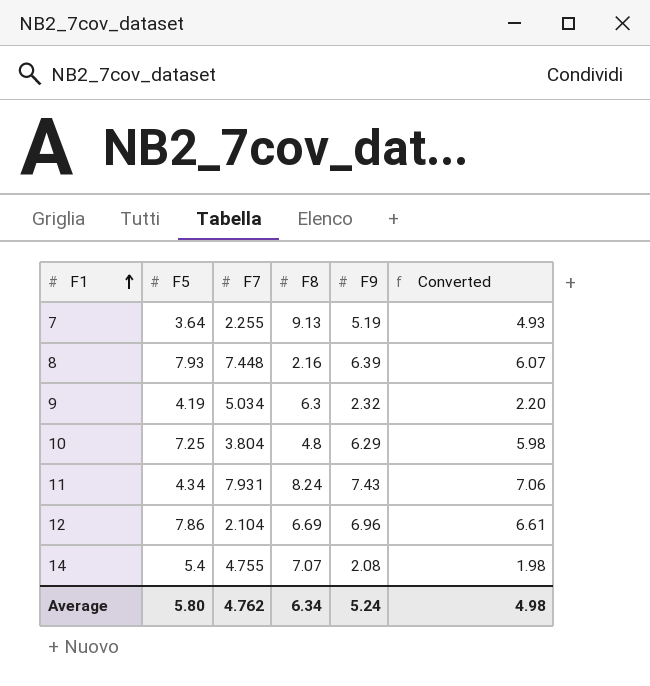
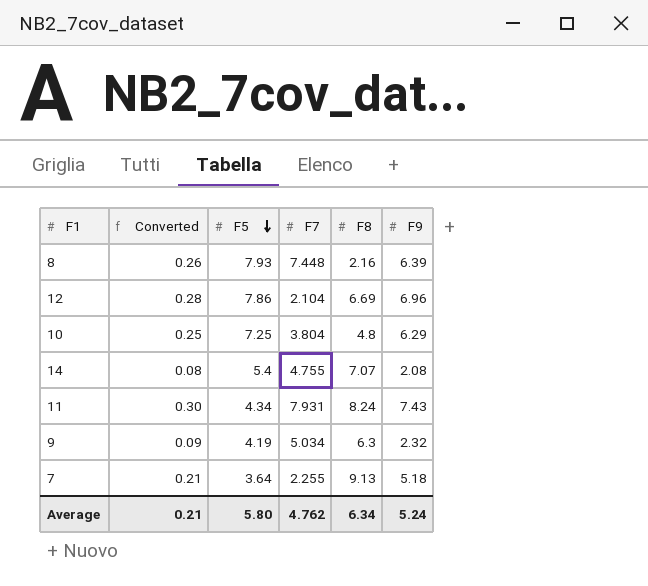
row order: F1 ascending -> F5 descending
column Converted | formula: [F9] * 0.95 -> [F9] * 0.04
column Converted | position: 6 -> 2
7 | F9: 5.19 -> 5.18
Average | Converted: 4.98 -> 0.21

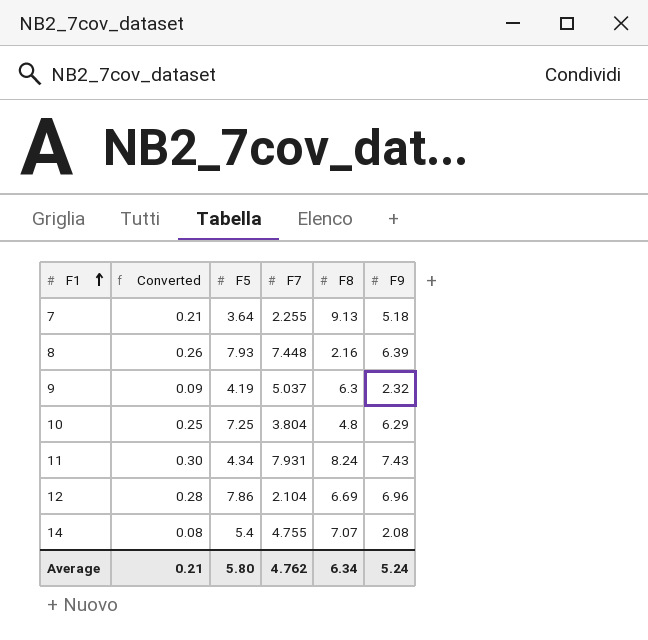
row order: F5 descending -> F1 ascending
9 | F7: 5.034 -> 5.037

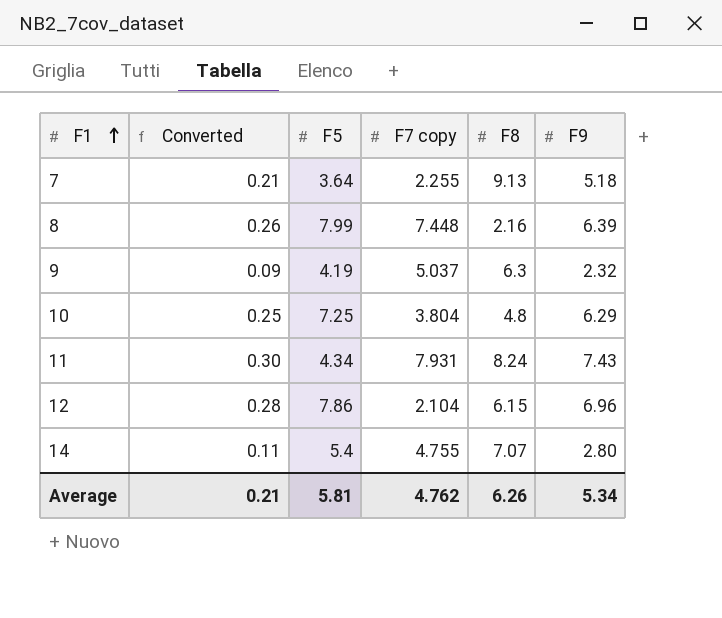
column name: F7 -> F7 copy
8 | F5: 7.93 -> 7.99
12 | F8: 6.69 -> 6.15
14 | Converted: 0.08 -> 0.11
14 | F9: 2.08 -> 2.80
Average | F5: 5.80 -> 5.81
Average | F8: 6.34 -> 6.26
Average | F9: 5.24 -> 5.34

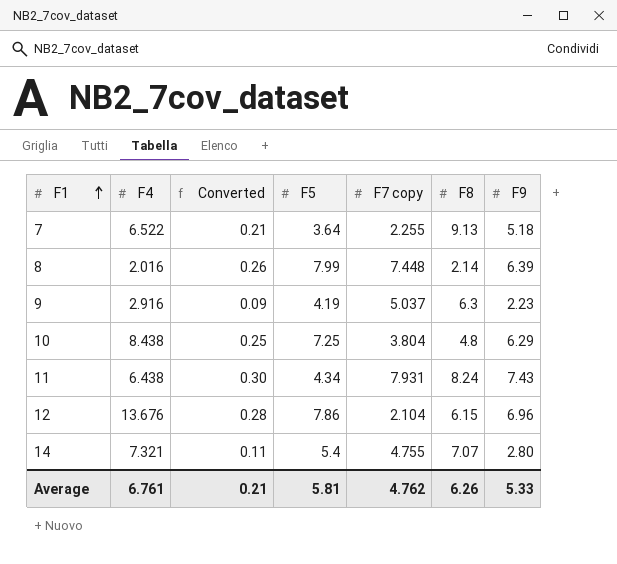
column F4 | position: none -> 2
8 | F8: 2.16 -> 2.14
9 | F9: 2.32 -> 2.23
Average | F9: 5.34 -> 5.33

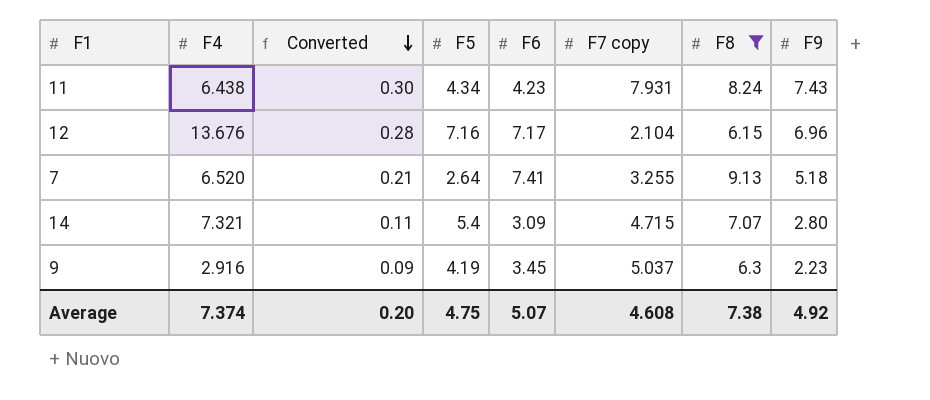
filter: none -> F8 >= 6.15
row order: F1 ascending -> Converted descending
column F6 | position: none -> 5
12 | F5: 7.86 -> 7.16
7 | F4: 6.522 -> 6.520
7 | F5: 3.64 -> 2.64
7 | F7 copy: 2.255 -> 3.255
14 | F7 copy: 4.755 -> 4.715
Average | F4: 6.761 -> 7.374
Average | Converted: 0.21 -> 0.20
Average | F5: 5.81 -> 4.75
Average | F7 copy: 4.762 -> 4.608
Average | F8: 6.26 -> 7.38
Average | F9: 5.33 -> 4.92

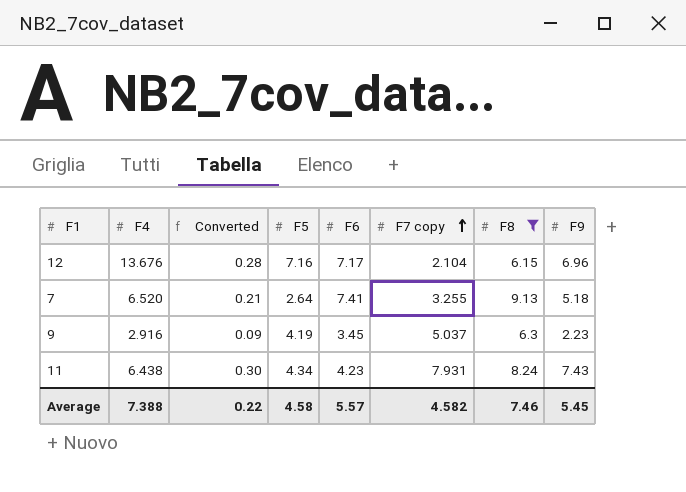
row order: Converted descending -> F7 copy ascending
row 14: 7.321 | 0.11 | 5.4 | 3.09 | 4.715 | 7.07 | 2.80 -> none
Average | F4: 7.374 -> 7.388
Average | Converted: 0.20 -> 0.22
Average | F5: 4.75 -> 4.58
Average | F6: 5.07 -> 5.57
Average | F7 copy: 4.608 -> 4.582
Average | F8: 7.38 -> 7.46
Average | F9: 4.92 -> 5.45

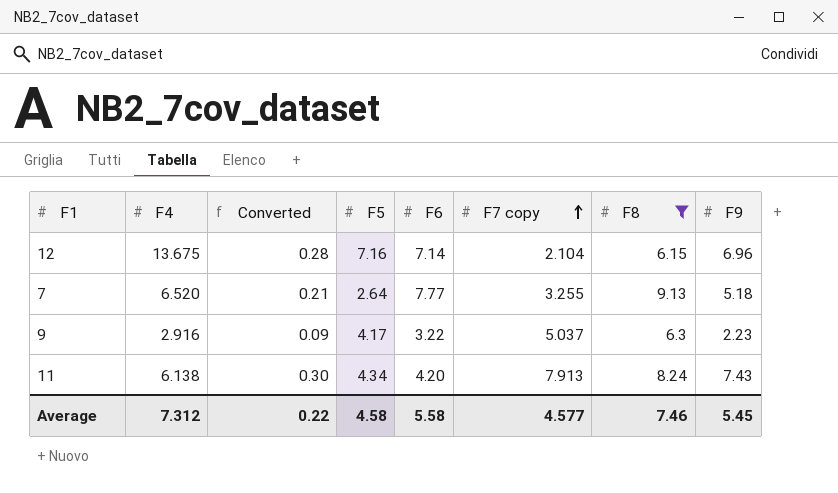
12 | F4: 13.676 -> 13.675
12 | F6: 7.17 -> 7.14
7 | F6: 7.41 -> 7.77
9 | F5: 4.19 -> 4.17
9 | F6: 3.45 -> 3.22
11 | F4: 6.438 -> 6.138
11 | F6: 4.23 -> 4.20
11 | F7 copy: 7.931 -> 7.913
Average | F4: 7.388 -> 7.312
Average | F6: 5.57 -> 5.58
Average | F7 copy: 4.582 -> 4.577

